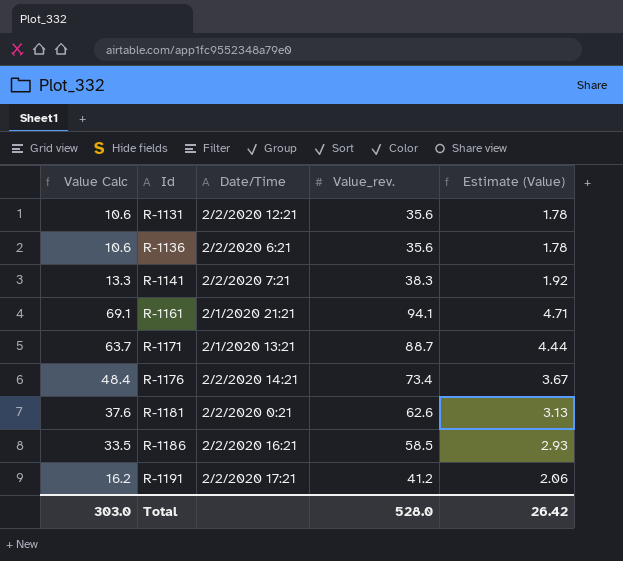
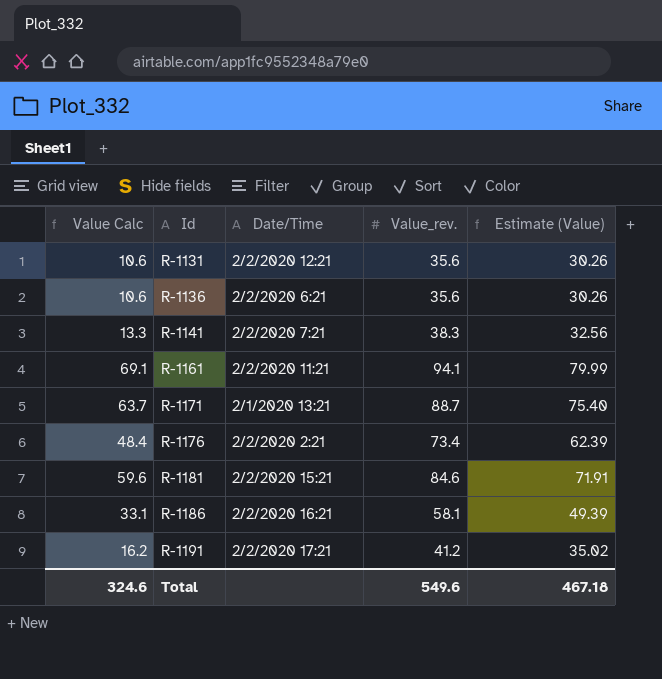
column Estimate (Value) | formula: [Value_rev.] * 0.05 -> [Value_rev.] * 0.85
R-1161 | Date/Time: 2/1/2020 21:21 -> 2/2/2020 11:21
R-1176 | Date/Time: 2/2/2020 14:21 -> 2/2/2020 2:21
R-1181 | Value Calc: 37.6 -> 59.6
R-1181 | Date/Time: 2/2/2020 0:21 -> 2/2/2020 15:21
R-1181 | Value_rev.: 62.6 -> 84.6
R-1186 | Value Calc: 33.5 -> 33.1
R-1186 | Value_rev.: 58.5 -> 58.1
Total | Value Calc: 303.0 -> 324.6
Total | Value_rev.: 528.0 -> 549.6
Total | Estimate (Value): 26.42 -> 467.18

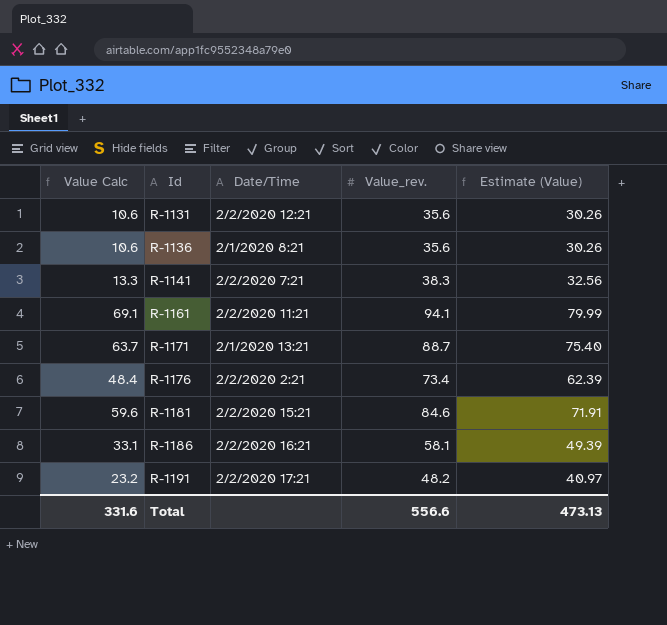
R-1136 | Date/Time: 2/2/2020 6:21 -> 2/1/2020 8:21
R-1191 | Value Calc: 16.2 -> 23.2
R-1191 | Value_rev.: 41.2 -> 48.2
R-1191 | Estimate (Value): 35.02 -> 40.97
Total | Value Calc: 324.6 -> 331.6
Total | Value_rev.: 549.6 -> 556.6
Total | Estimate (Value): 467.18 -> 473.13

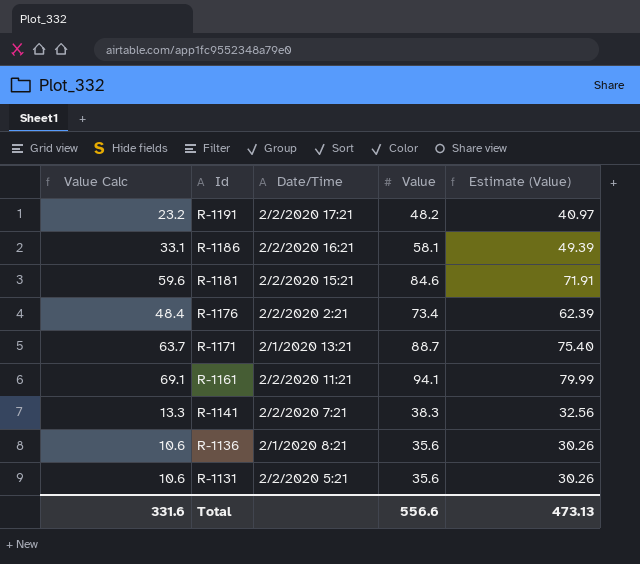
row order: Id ascending -> Id descending
column name: Value_rev. -> Value
R-1131 | Date/Time: 2/2/2020 12:21 -> 2/2/2020 5:21

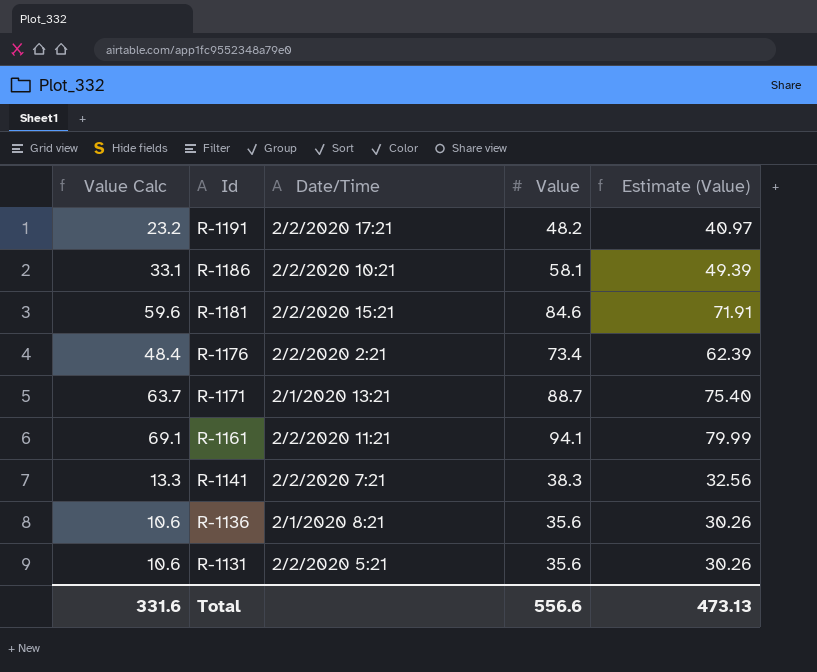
R-1186 | Date/Time: 2/2/2020 16:21 -> 2/2/2020 10:21

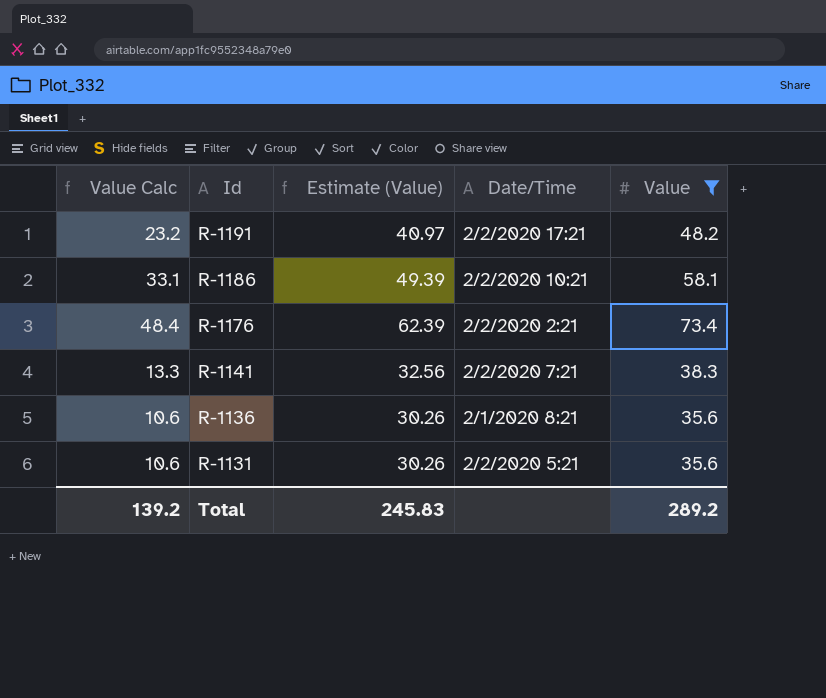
filter: none -> Value <= 73.4
column Estimate (Value) | position: 5 -> 3
Total | Value Calc: 331.6 -> 139.2
Total | Estimate (Value): 473.13 -> 245.83
Total | Value: 556.6 -> 289.2

